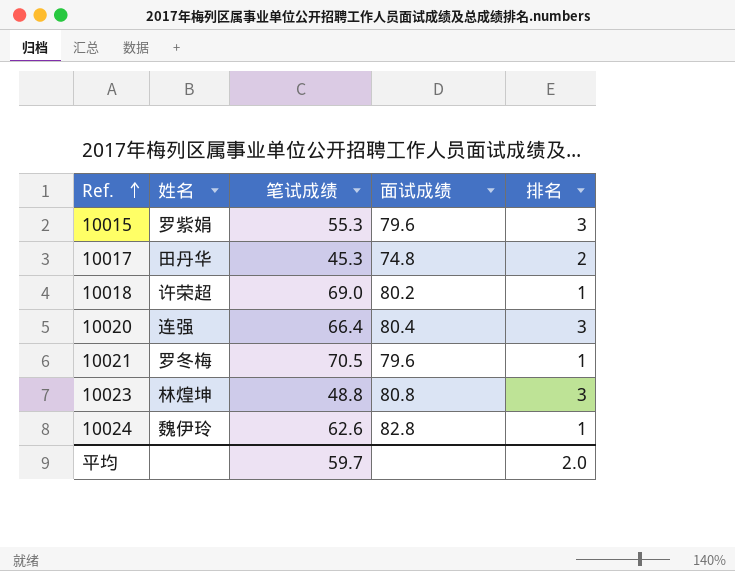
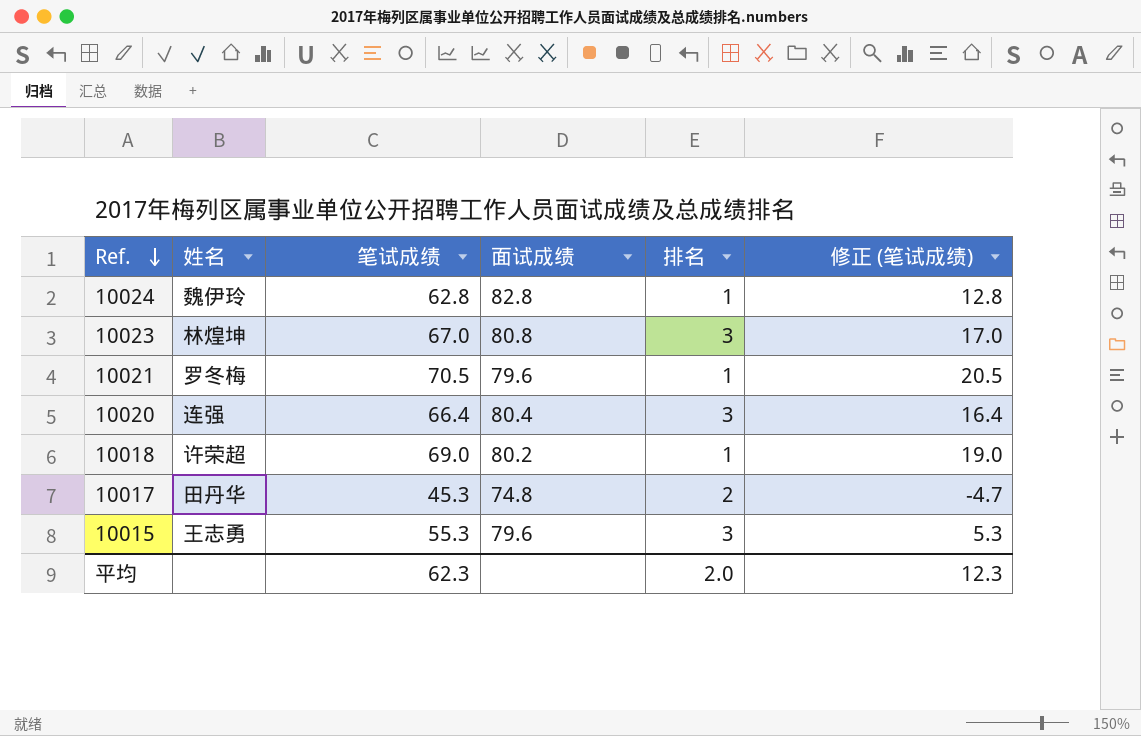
row order: Ref. ascending -> Ref. descending
column 修正 (笔试成绩) | formula: none -> [笔试成绩] - 50
10024 | 笔试成绩: 62.6 -> 62.8
10023 | 笔试成绩: 48.8 -> 67.0
10015 | 姓名: 罗紫娟 -> 王志勇
平均 | 笔试成绩: 59.7 -> 62.3

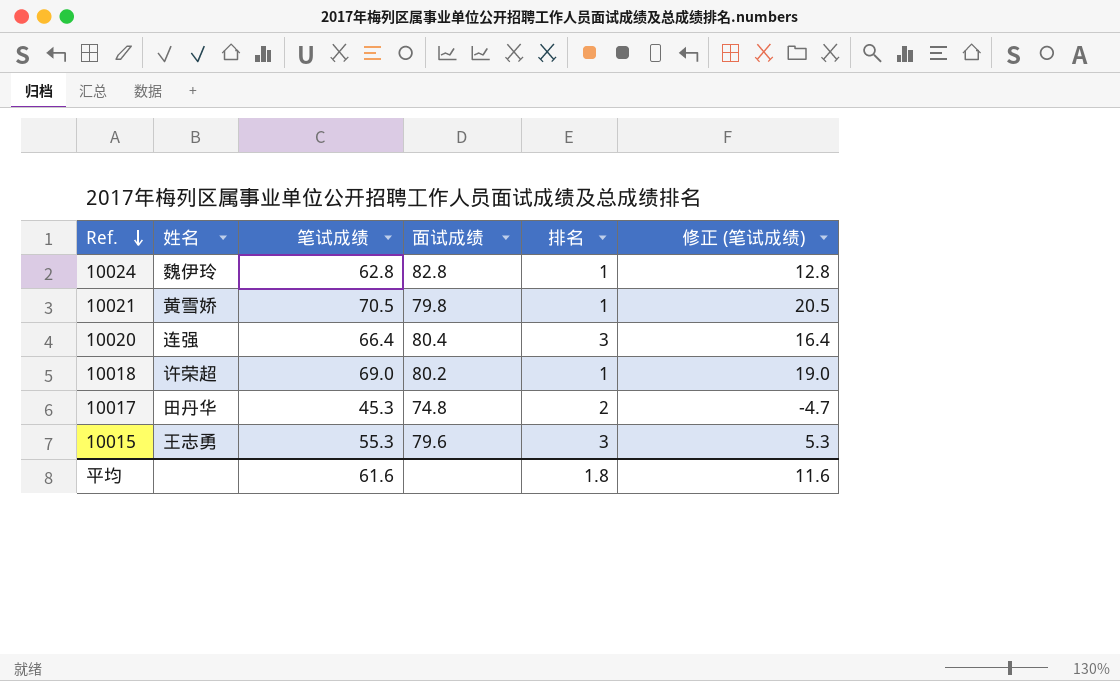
row 10023: 林煌坤 | 67.0 | 80.8 | 3 | 17.0 -> none
10021 | 姓名: 罗冬梅 -> 黄雪娇
10021 | 面试成绩: 79.6 -> 79.8
平均 | 笔试成绩: 62.3 -> 61.6
平均 | 排名: 2.0 -> 1.8
平均 | 修正 (笔试成绩): 12.3 -> 11.6

